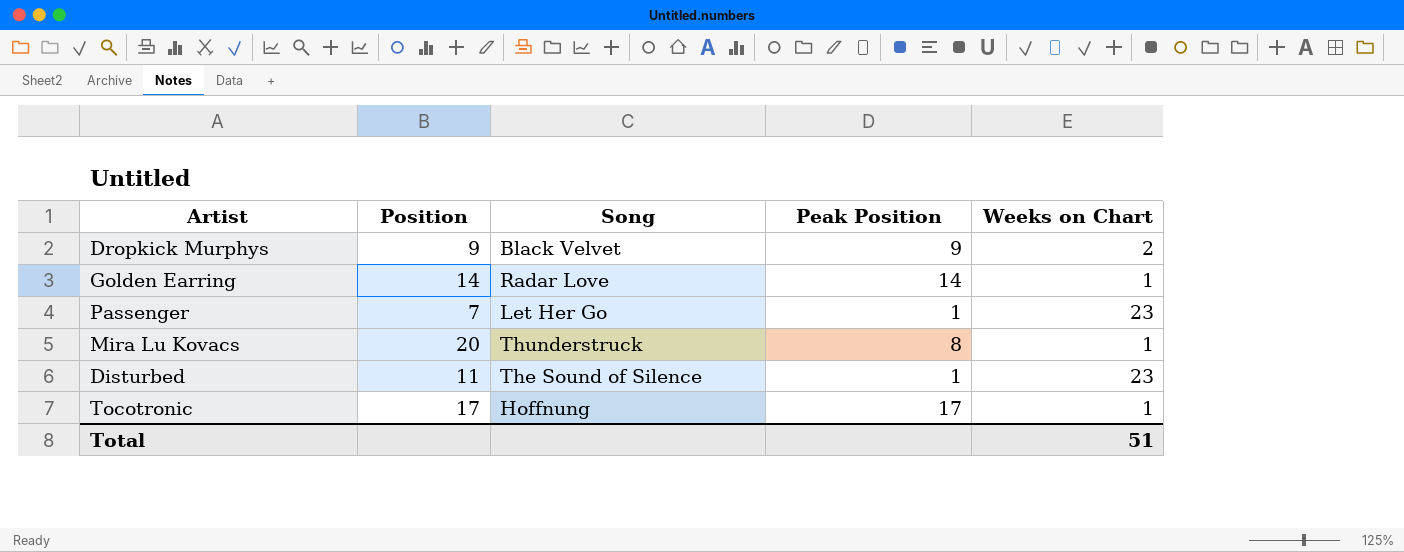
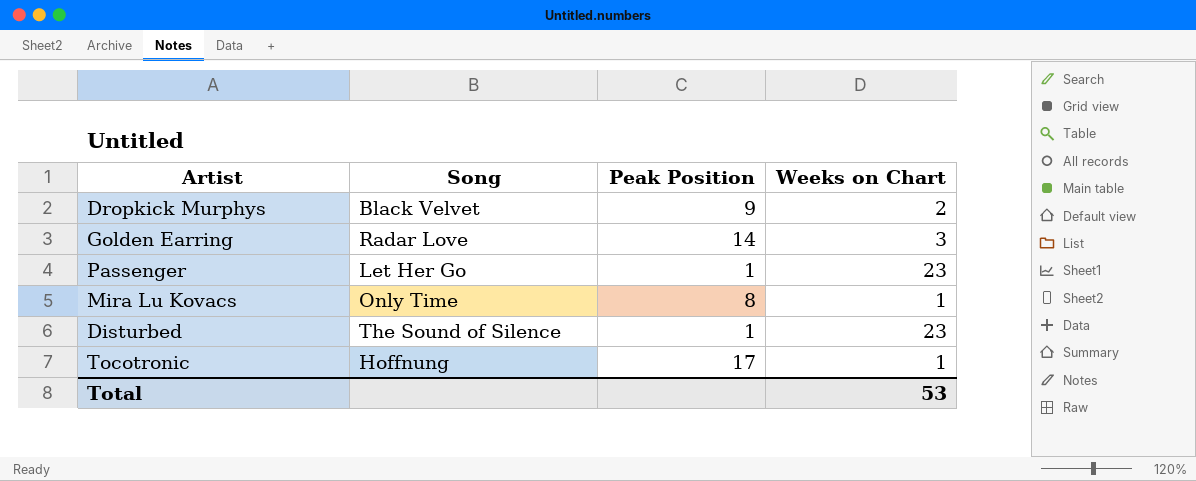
column Position | position: 2 -> none
Golden Earring | Weeks on Chart: 1 -> 3
Mira Lu Kovacs | Song: Thunderstruck -> Only Time
Total | Weeks on Chart: 51 -> 53

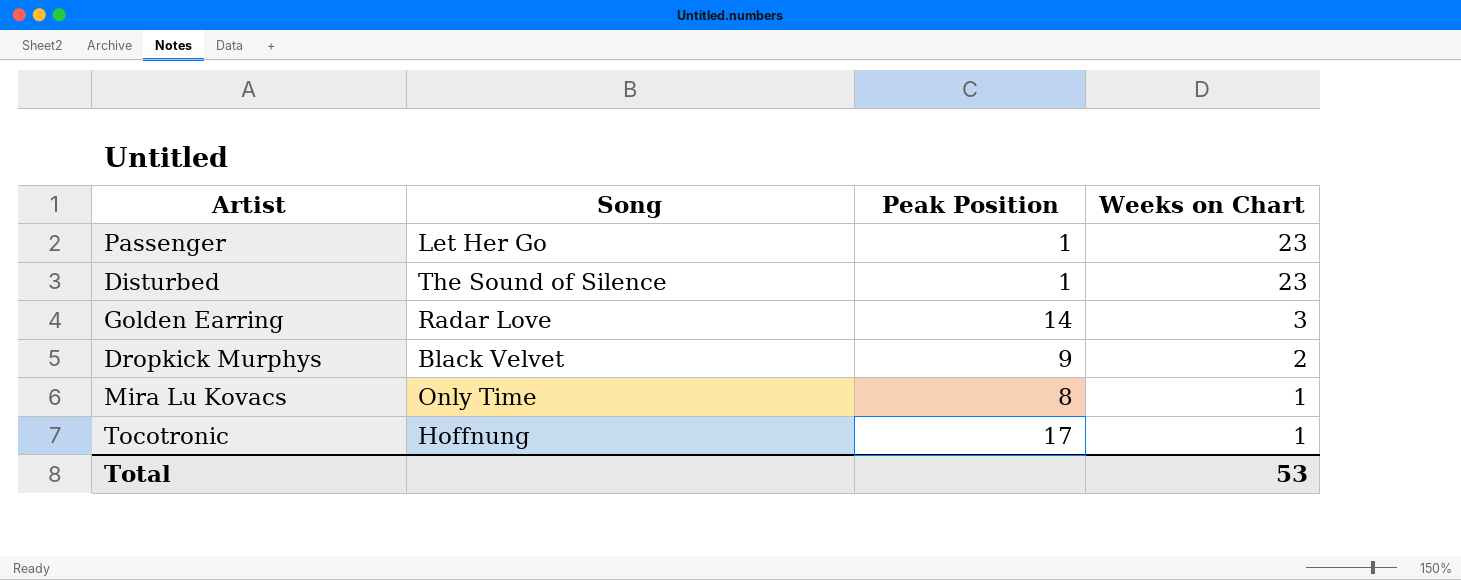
row order: none -> Weeks on Chart descending

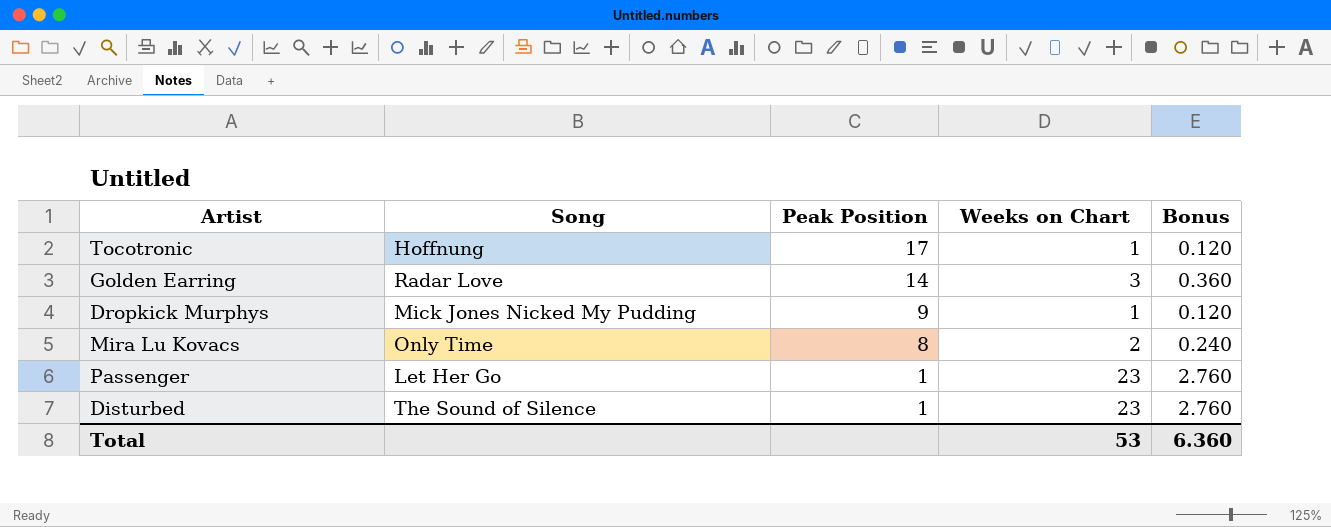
row order: Weeks on Chart descending -> Peak Position descending
column Bonus | formula: none -> [Weeks on Chart] * 0.12
Dropkick Murphys | Song: Black Velvet -> Mick Jones Nicked My Pudding
Dropkick Murphys | Weeks on Chart: 2 -> 1
Mira Lu Kovacs | Weeks on Chart: 1 -> 2

